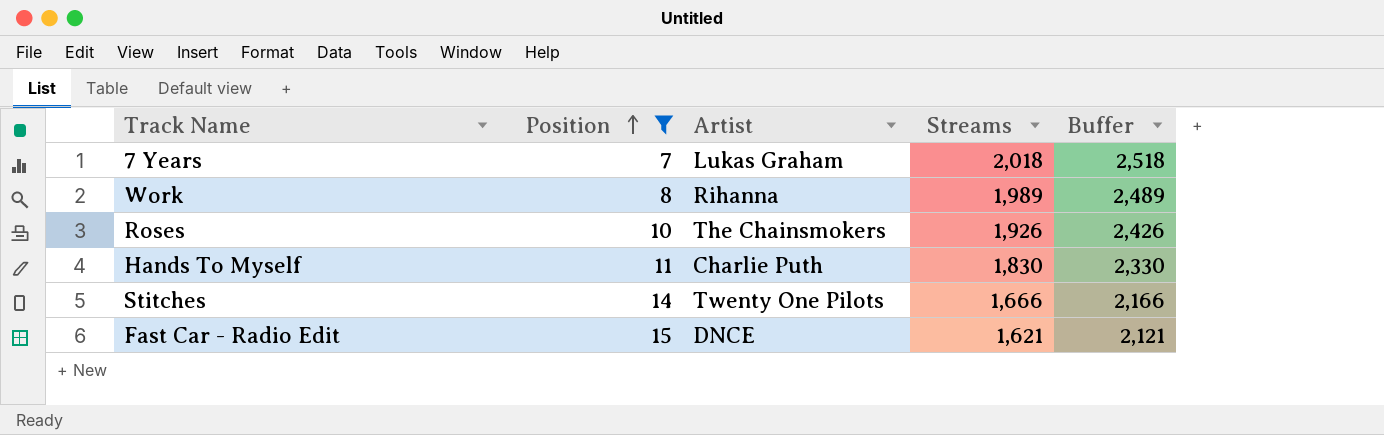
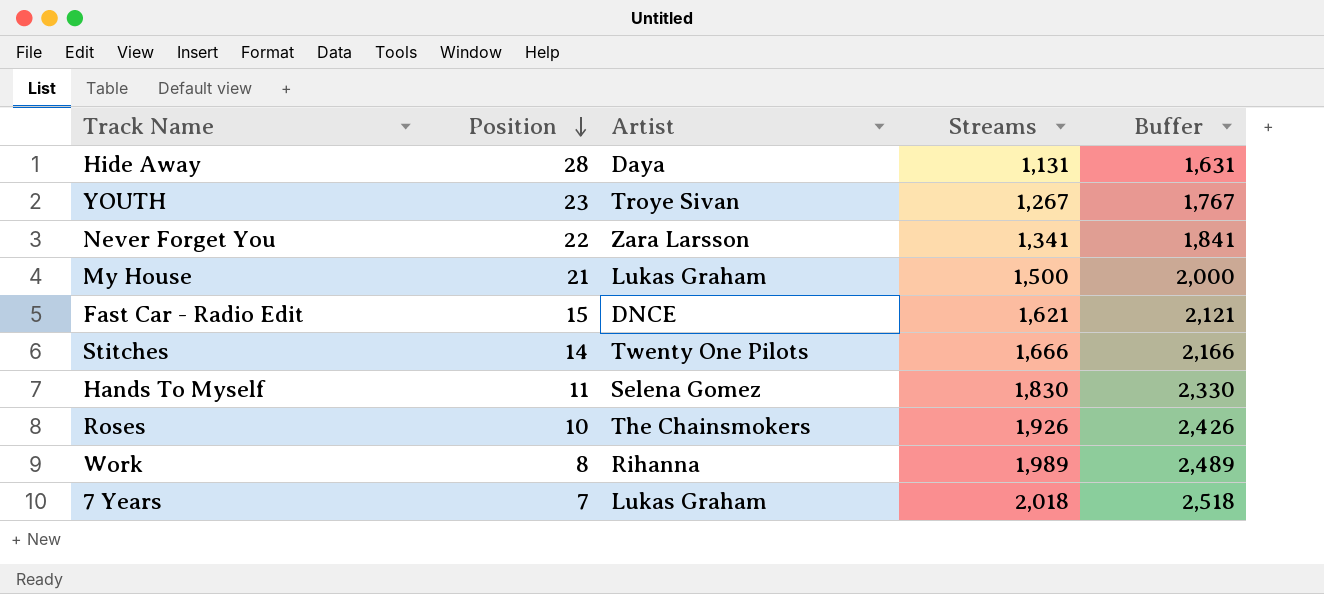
filter: Position <= 15 -> none
row order: Position ascending -> Position descending
Hands To Myself | Artist: Charlie Puth -> Selena Gomez

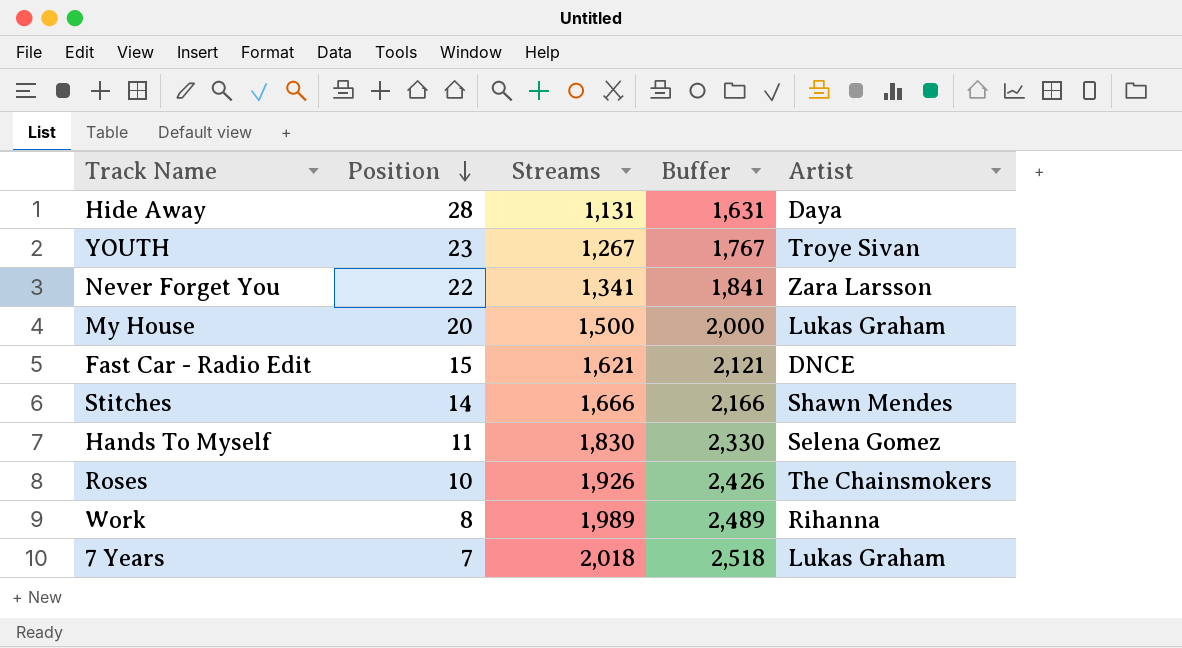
column Artist | position: 3 -> 5
My House | Position: 21 -> 20
Stitches | Artist: Twenty One Pilots -> Shawn Mendes

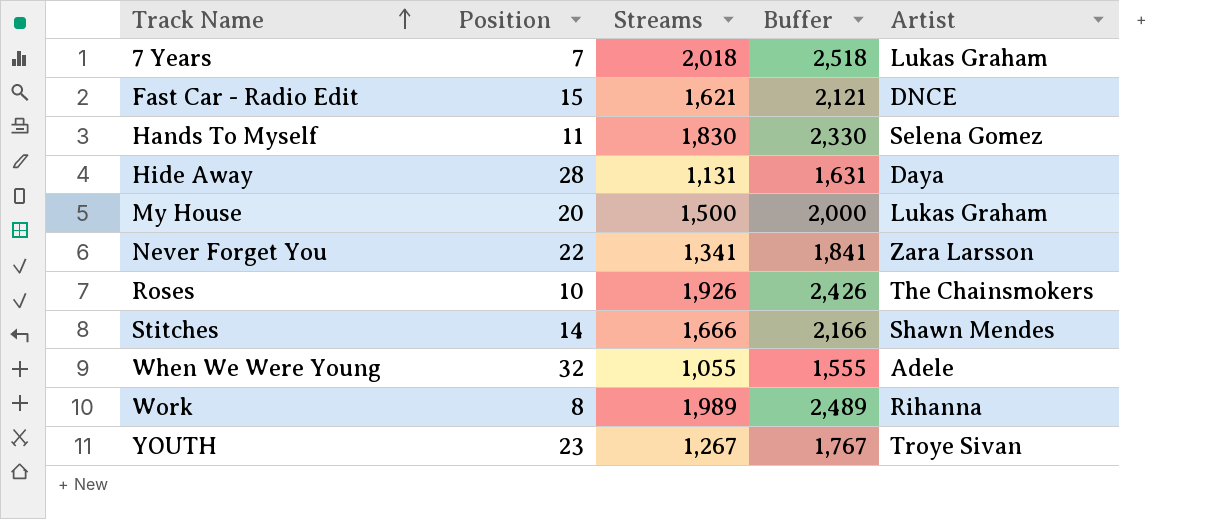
row order: Position descending -> Track Name ascending
row When We Were Young: none -> 32 | 1,055 | 1,555 | Adele

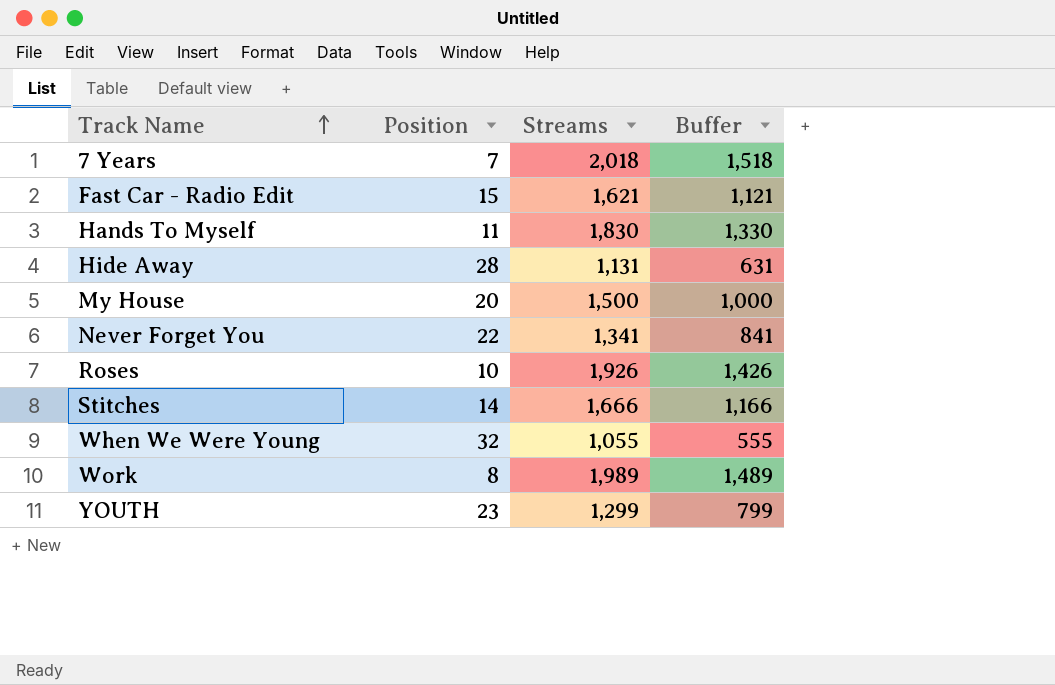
column Artist | position: 5 -> none
column Buffer | formula: [Streams] + 500 -> [Streams] - 500
YOUTH | Streams: 1,267 -> 1,299

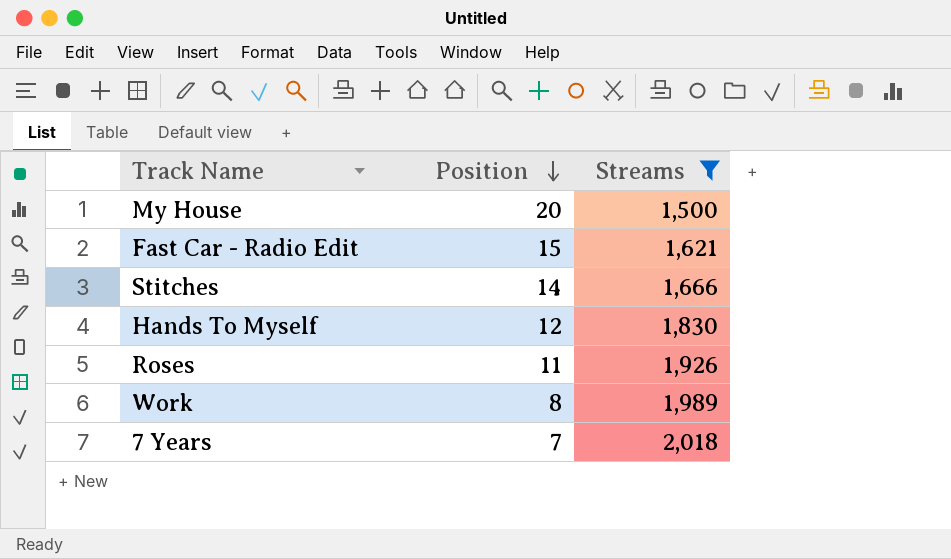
filter: none -> Streams >= 1,500
row order: Track Name ascending -> Position descending
column Buffer | formula: [Streams] - 500 -> none
Hands To Myself | Position: 11 -> 12
Roses | Position: 10 -> 11

